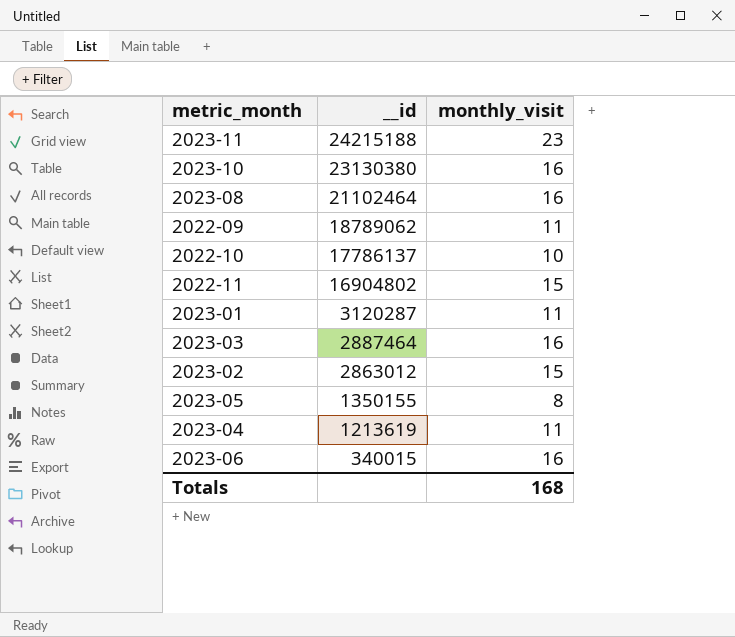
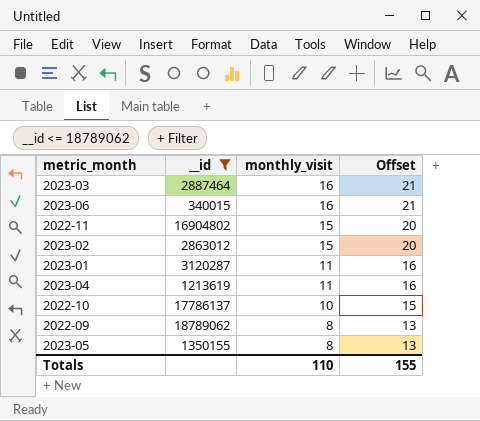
filter: none -> __id <= 18789062
row order: __id descending -> monthly_visit descending
column Offset | formula: none -> [monthly_visit] + 5
2022-09 | monthly_visit: 11 -> 8
Totals | monthly_visit: 168 -> 110

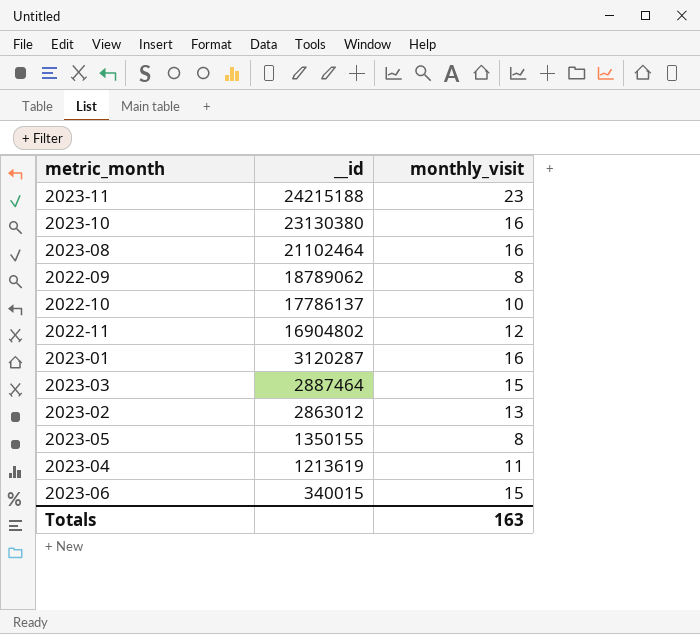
filter: __id <= 18789062 -> none
row order: monthly_visit descending -> __id descending
column Offset | formula: [monthly_visit] + 5 -> none
2022-11 | monthly_visit: 15 -> 12
2023-01 | monthly_visit: 11 -> 16
2023-03 | monthly_visit: 16 -> 15
2023-02 | monthly_visit: 15 -> 13
2023-06 | monthly_visit: 16 -> 15
Totals | monthly_visit: 110 -> 163

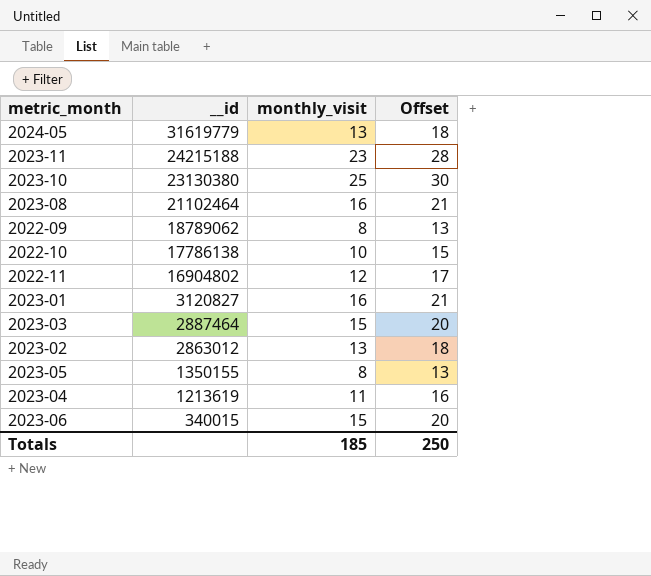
column Offset | formula: none -> [monthly_visit] + 5
row 2024-05: none -> 31619779 | 13 | 18
2023-10 | monthly_visit: 16 -> 25
2022-10 | __id: 17786137 -> 17786138
2023-01 | __id: 3120287 -> 3120827
Totals | monthly_visit: 163 -> 185

